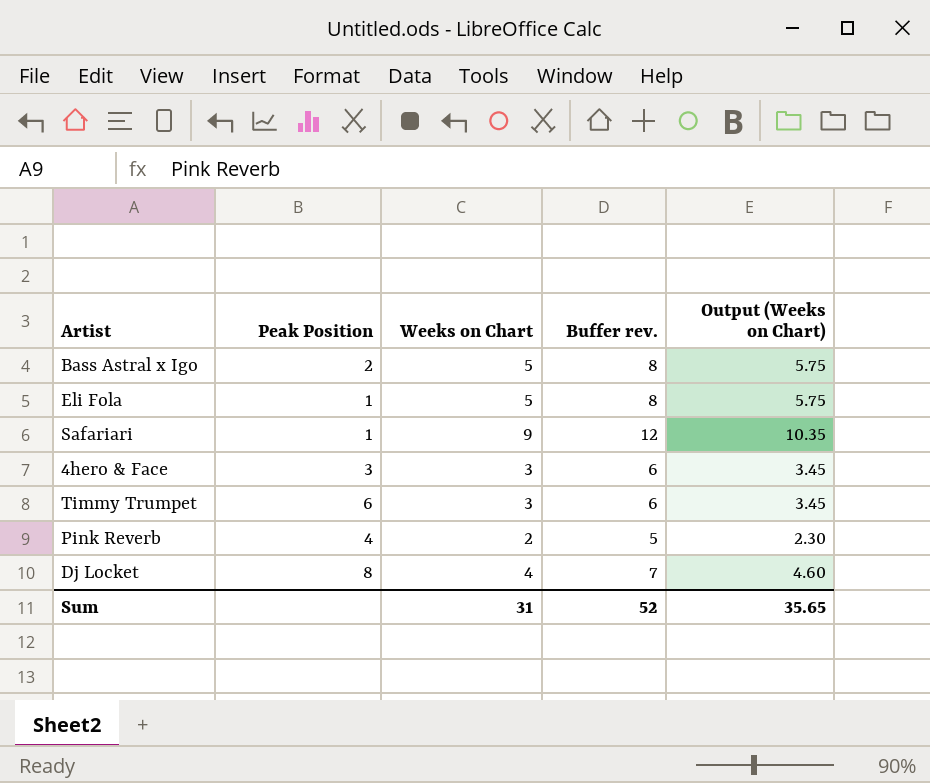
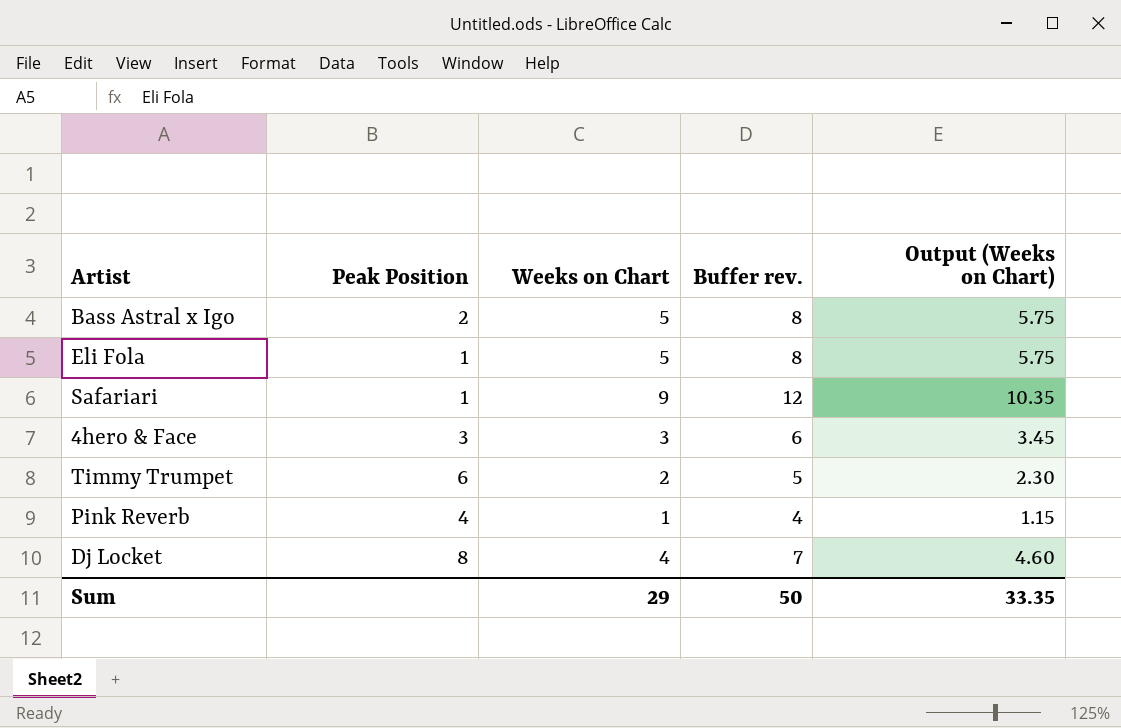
Timmy Trumpet | Weeks on Chart: 3 -> 2
Timmy Trumpet | Buffer rev.: 6 -> 5
Timmy Trumpet | Output (Weeks on Chart): 3.45 -> 2.30
Pink Reverb | Weeks on Chart: 2 -> 1
Pink Reverb | Buffer rev.: 5 -> 4
Pink Reverb | Output (Weeks on Chart): 2.30 -> 1.15
Sum | Weeks on Chart: 31 -> 29
Sum | Buffer rev.: 52 -> 50
Sum | Output (Weeks on Chart): 35.65 -> 33.35

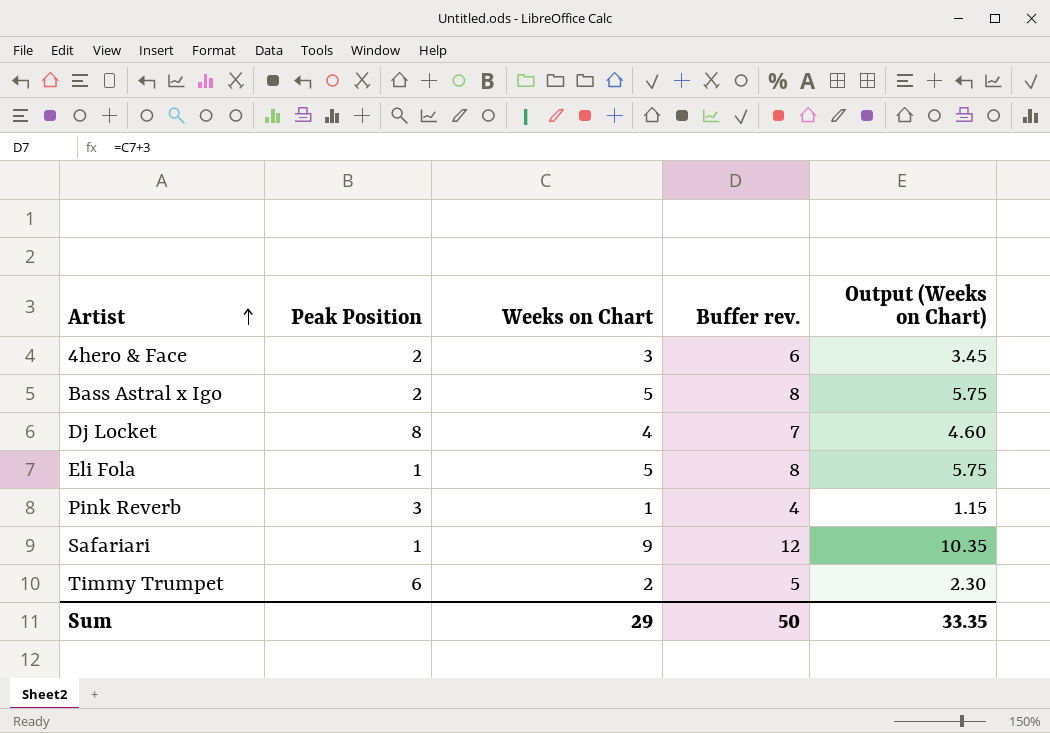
row order: none -> Artist ascending
4hero & Face | Peak Position: 3 -> 2
Pink Reverb | Peak Position: 4 -> 3

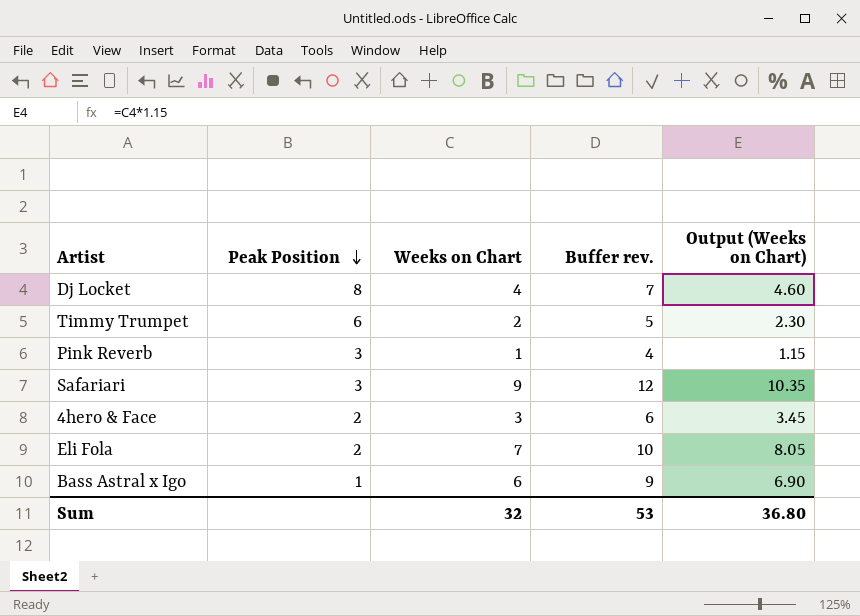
row order: Artist ascending -> Peak Position descending
Safariari | Peak Position: 1 -> 3
Eli Fola | Peak Position: 1 -> 2
Eli Fola | Weeks on Chart: 5 -> 7
Eli Fola | Buffer rev.: 8 -> 10
Eli Fola | Output (Weeks on Chart): 5.75 -> 8.05
Bass Astral x Igo | Peak Position: 2 -> 1
Bass Astral x Igo | Weeks on Chart: 5 -> 6
Bass Astral x Igo | Buffer rev.: 8 -> 9
Bass Astral x Igo | Output (Weeks on Chart): 5.75 -> 6.90
Sum | Weeks on Chart: 29 -> 32
Sum | Buffer rev.: 50 -> 53
Sum | Output (Weeks on Chart): 33.35 -> 36.80

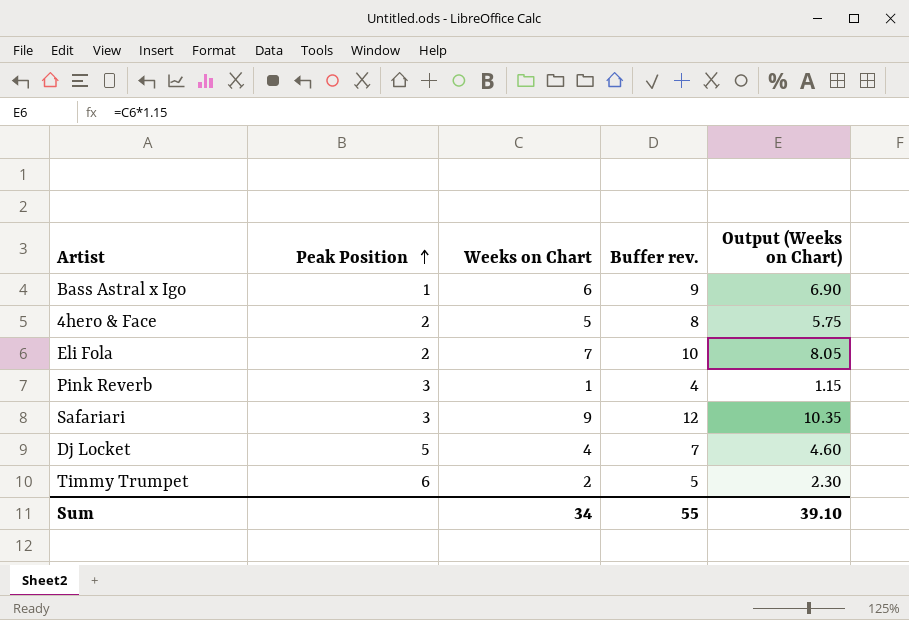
row order: Peak Position descending -> Peak Position ascending
4hero & Face | Weeks on Chart: 3 -> 5
4hero & Face | Buffer rev.: 6 -> 8
4hero & Face | Output (Weeks on Chart): 3.45 -> 5.75
Dj Locket | Peak Position: 8 -> 5
Sum | Weeks on Chart: 32 -> 34
Sum | Buffer rev.: 53 -> 55
Sum | Output (Weeks on Chart): 36.80 -> 39.10

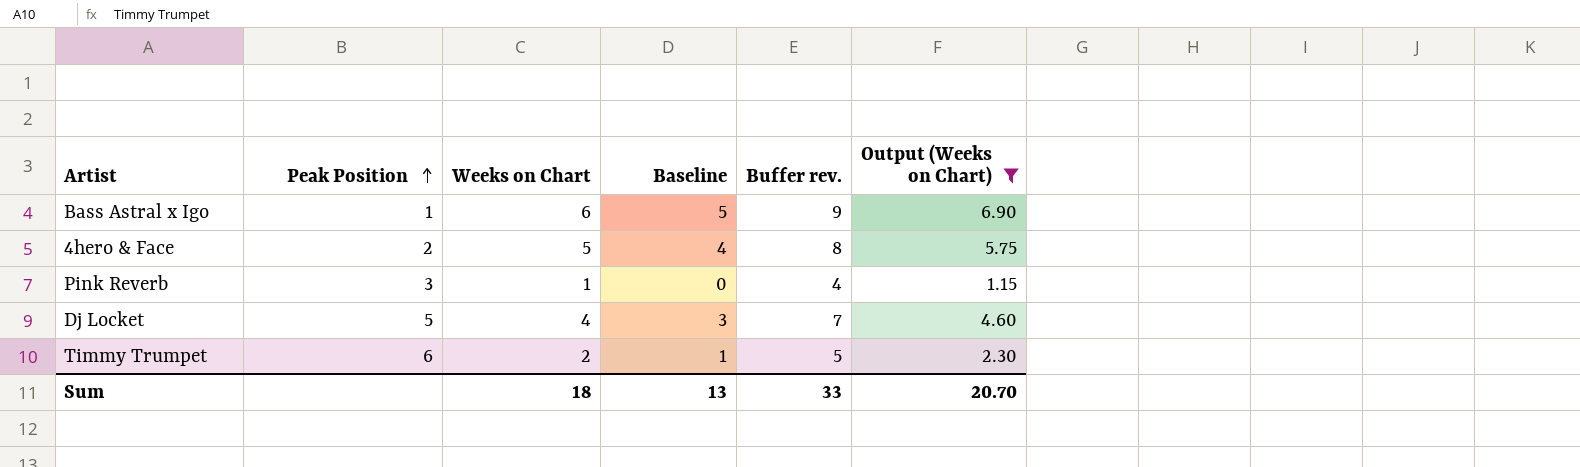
filter: none -> Output (Weeks on Chart) <= 6.90
column Baseline | formula: none -> [Weeks on Chart] - 1
Sum | Weeks on Chart: 34 -> 18
Sum | Buffer rev.: 55 -> 33
Sum | Output (Weeks on Chart): 39.10 -> 20.70

